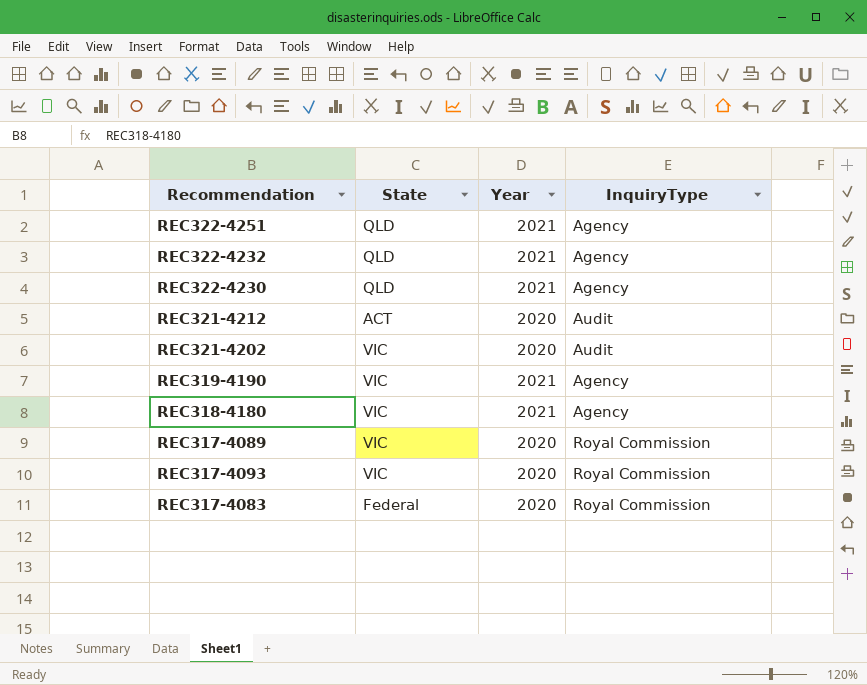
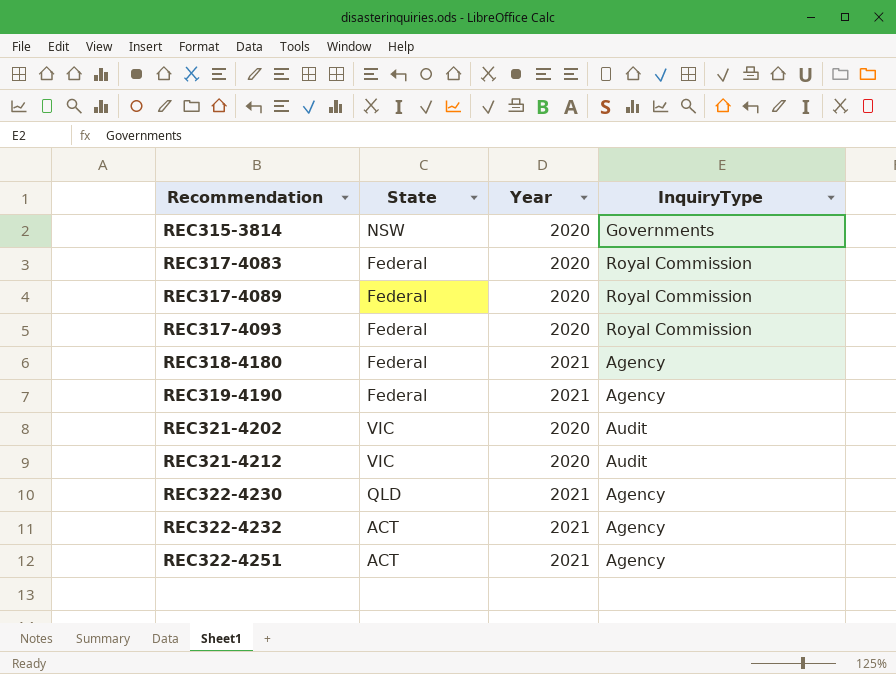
row order: none -> Recommendation ascending
row REC315-3814: none -> NSW | 2020 | Governments
REC317-4089 | State: VIC -> Federal
REC317-4093 | State: VIC -> Federal
REC318-4180 | State: VIC -> Federal
REC319-4190 | State: VIC -> Federal
REC321-4212 | State: ACT -> VIC
REC322-4232 | State: QLD -> ACT
REC322-4251 | State: QLD -> ACT

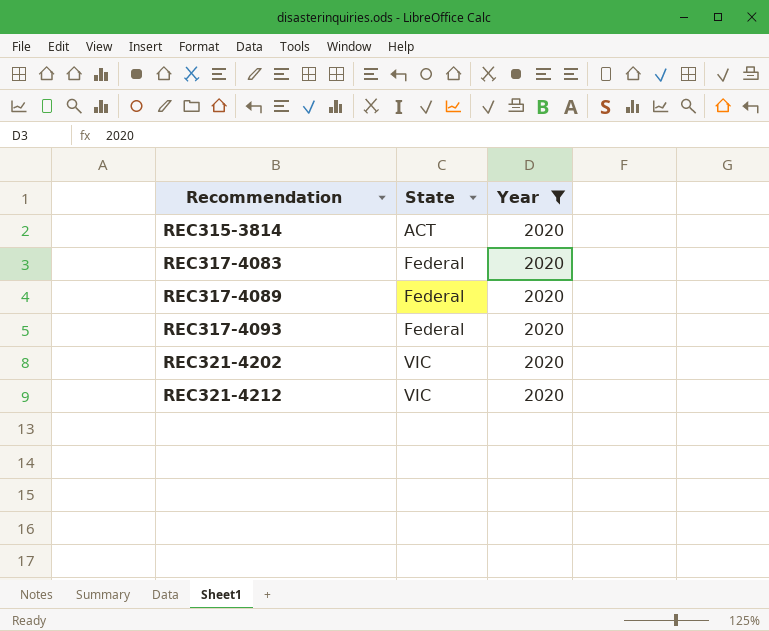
filter: none -> Year = 2020
column InquiryType | position: 4 -> none
REC315-3814 | State: NSW -> ACT

